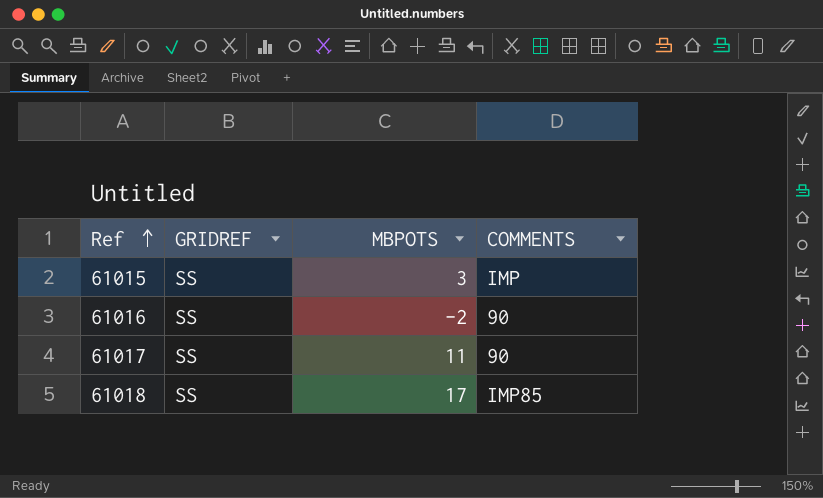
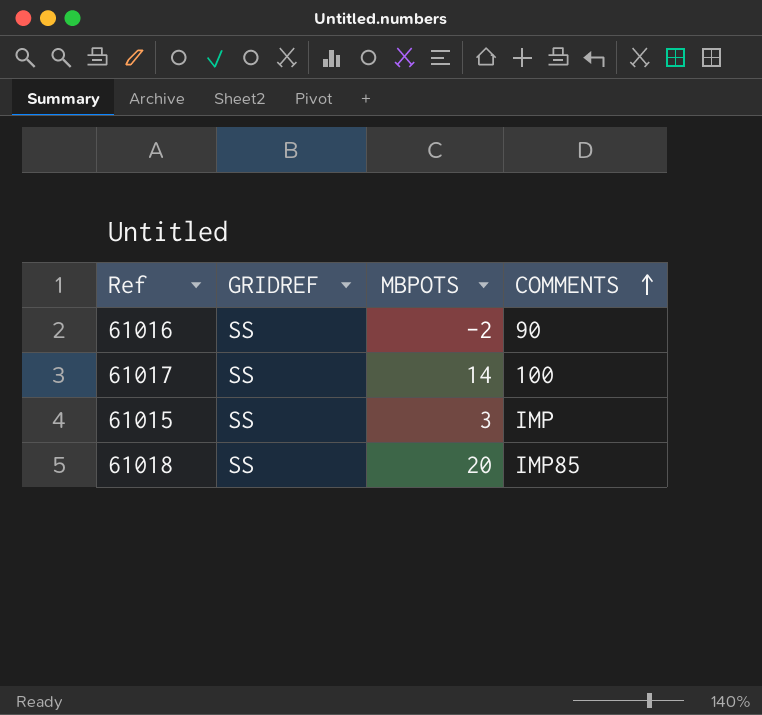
row order: Ref ascending -> COMMENTS ascending
61017 | MBPOTS: 11 -> 14
61017 | COMMENTS: 90 -> 100
61018 | MBPOTS: 17 -> 20

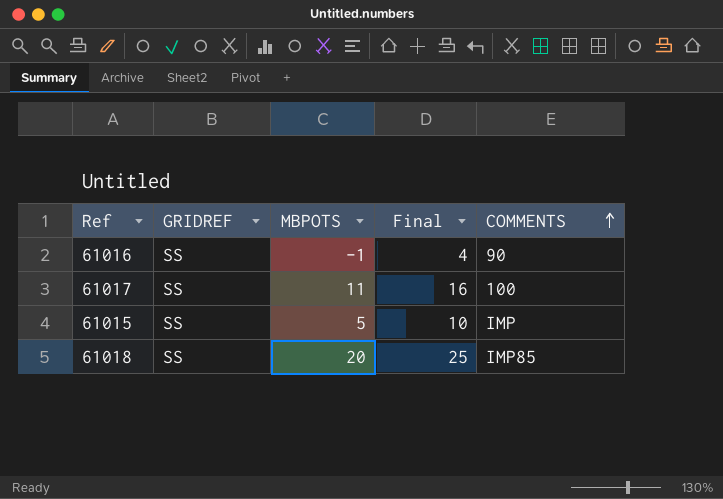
column Final | formula: none -> [MBPOTS] + 5
61016 | MBPOTS: -2 -> -1
61017 | MBPOTS: 14 -> 11
61015 | MBPOTS: 3 -> 5

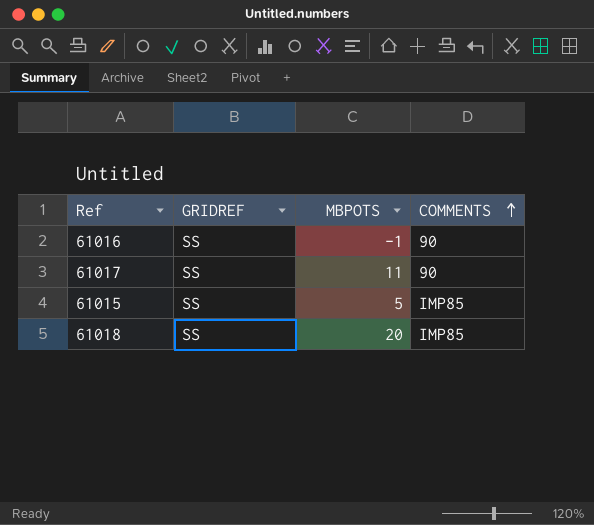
column Final | formula: [MBPOTS] + 5 -> none
61017 | COMMENTS: 100 -> 90
61015 | COMMENTS: IMP -> IMP85

